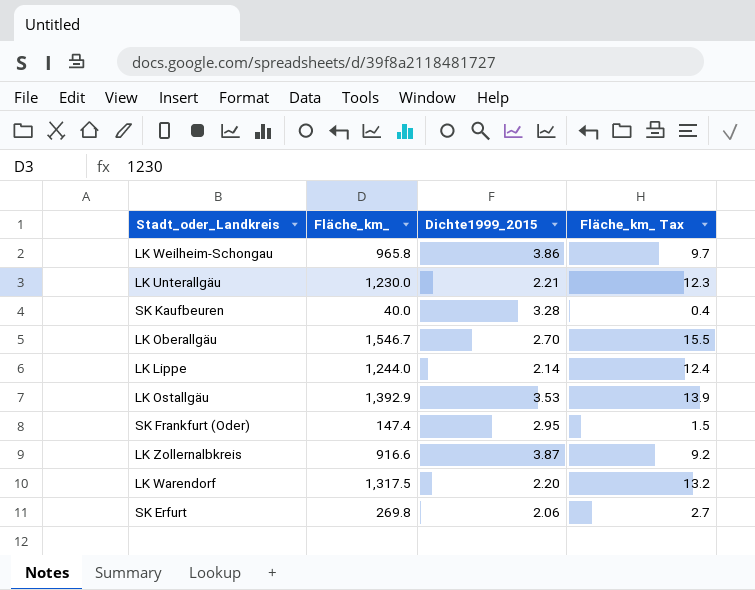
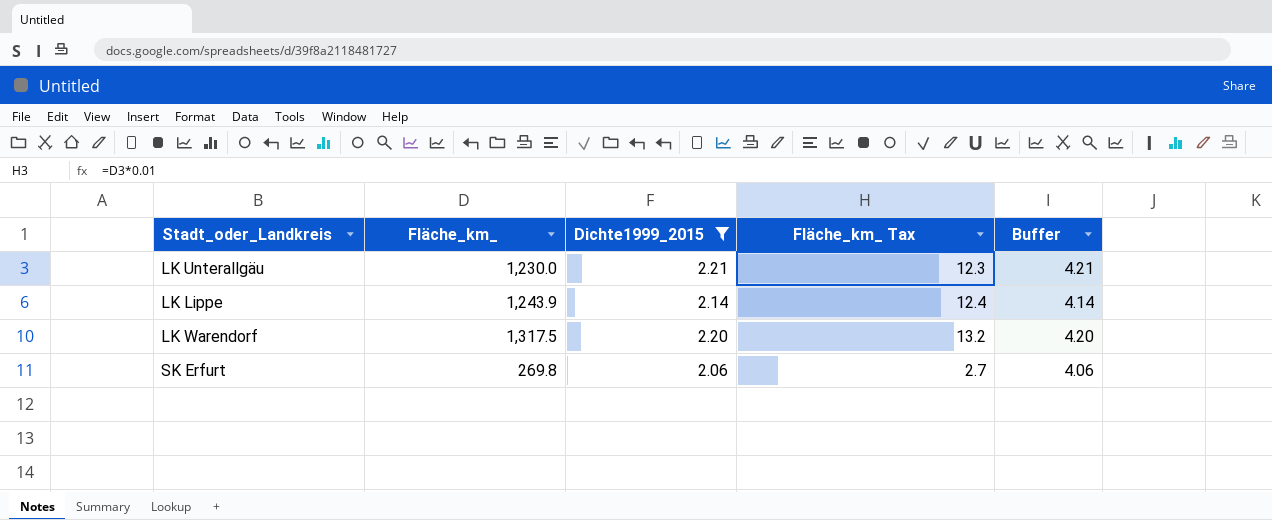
filter: none -> Dichte1999_2015 <= 2.21
column Buffer | formula: none -> [Dichte1999_2015] + 2
LK Lippe | Fläche_km_: 1,244.0 -> 1,243.9

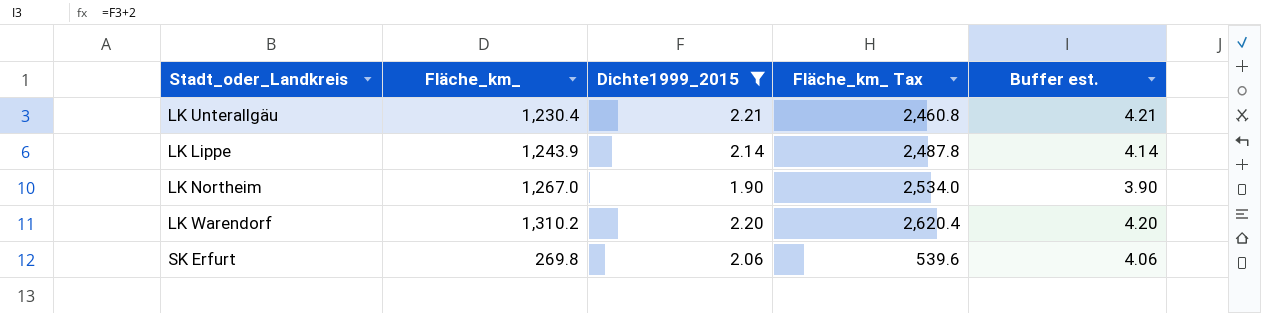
column Fläche_km_ Tax | formula: [Fläche_km_] * 0.01 -> [Fläche_km_] * 2
column name: Buffer -> Buffer est.
LK Unterallgäu | Fläche_km_: 1,230.0 -> 1,230.4
row LK Northeim: none -> 1,267.0 | 1.90 | 2,534.0 | 3.90
LK Warendorf | Fläche_km_: 1,317.5 -> 1,310.2

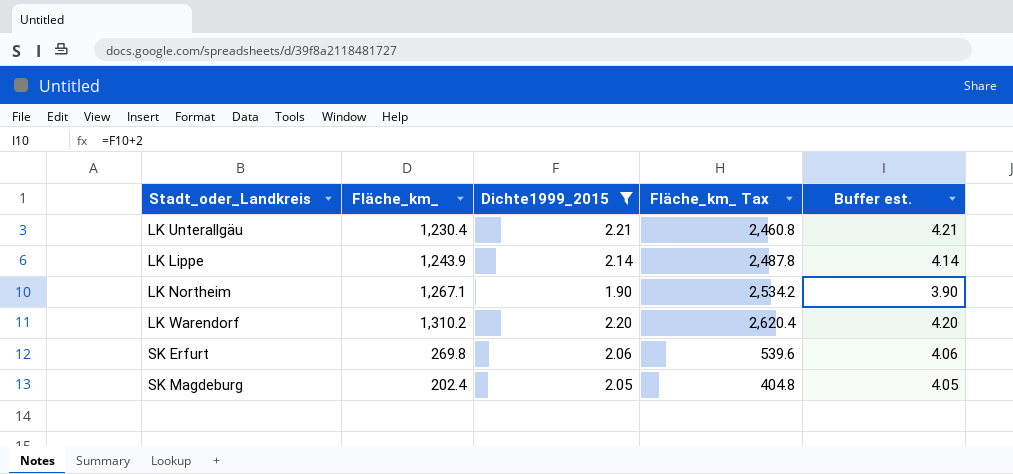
LK Northeim | Fläche_km_: 1,267.0 -> 1,267.1
LK Northeim | Fläche_km_ Tax: 2,534.0 -> 2,534.2
row SK Magdeburg: none -> 202.4 | 2.05 | 404.8 | 4.05

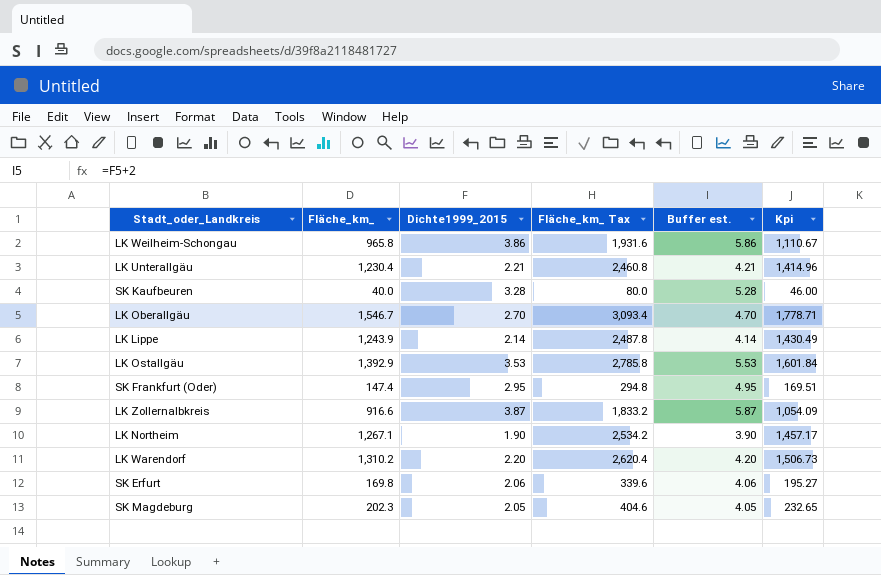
filter: Dichte1999_2015 <= 2.21 -> none
column Kpi | formula: none -> [Fläche_km_] * 1.15
SK Erfurt | Fläche_km_: 269.8 -> 169.8
SK Erfurt | Fläche_km_ Tax: 539.6 -> 339.6
SK Magdeburg | Fläche_km_: 202.4 -> 202.3
SK Magdeburg | Fläche_km_ Tax: 404.8 -> 404.6

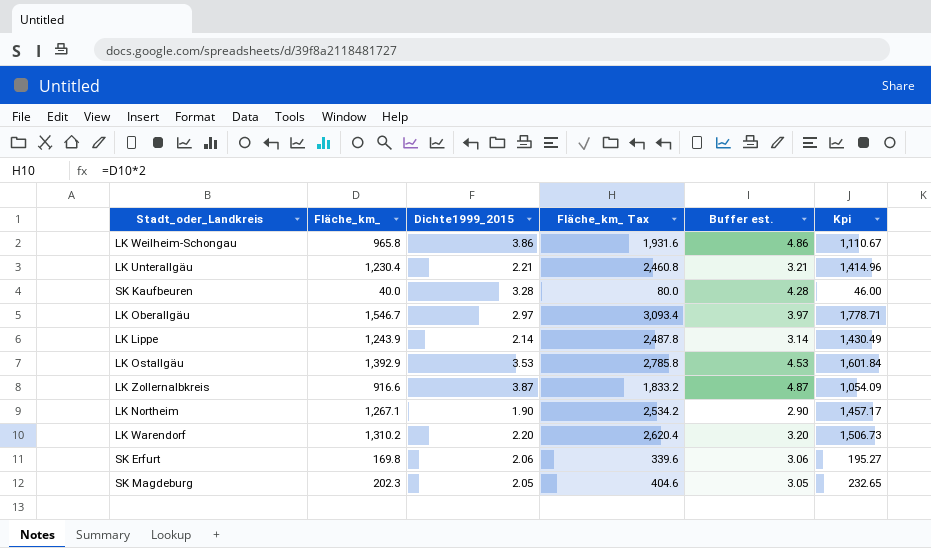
column Buffer est. | formula: [Dichte1999_2015] + 2 -> [Dichte1999_2015] + 1
row SK Frankfurt (Oder): 147.4 | 2.95 | 294.8 | 4.95 | 169.51 -> none
LK Oberallgäu | Dichte1999_2015: 2.70 -> 2.97

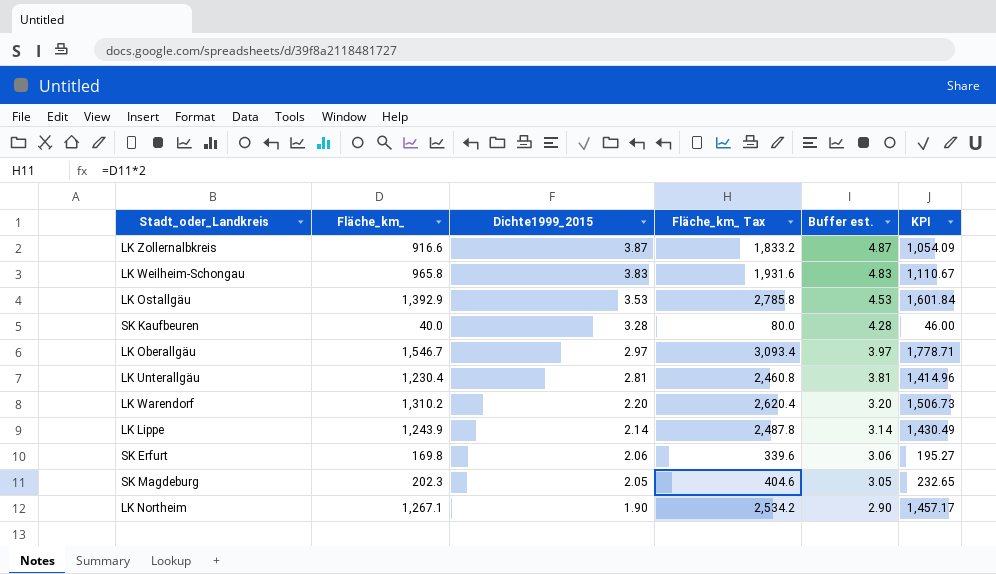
row order: none -> Dichte1999_2015 descending
column name: Kpi -> KPI
LK Weilheim-Schongau | Dichte1999_2015: 3.86 -> 3.83
LK Weilheim-Schongau | Buffer est.: 4.86 -> 4.83
LK Unterallgäu | Dichte1999_2015: 2.21 -> 2.81
LK Unterallgäu | Buffer est.: 3.21 -> 3.81

